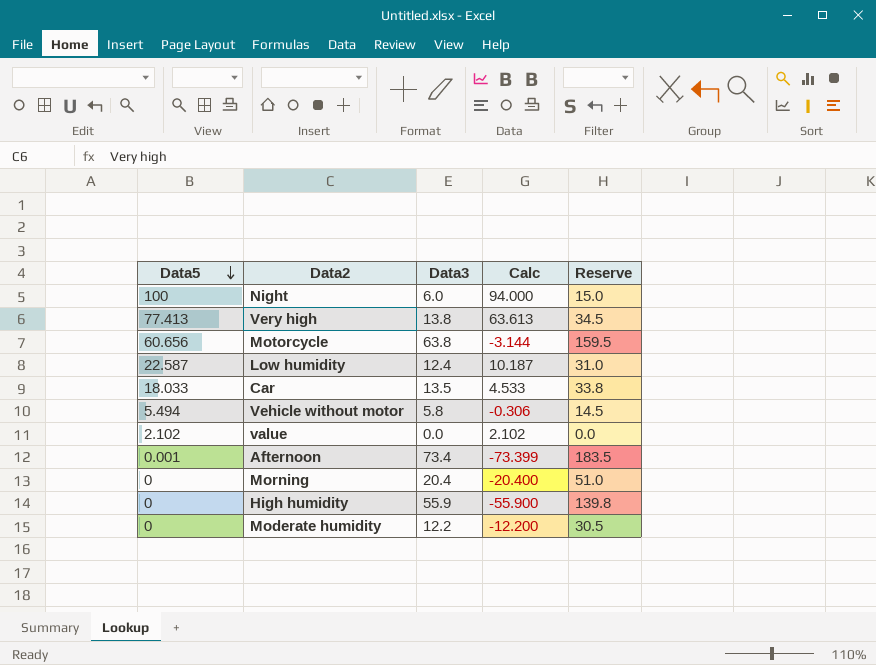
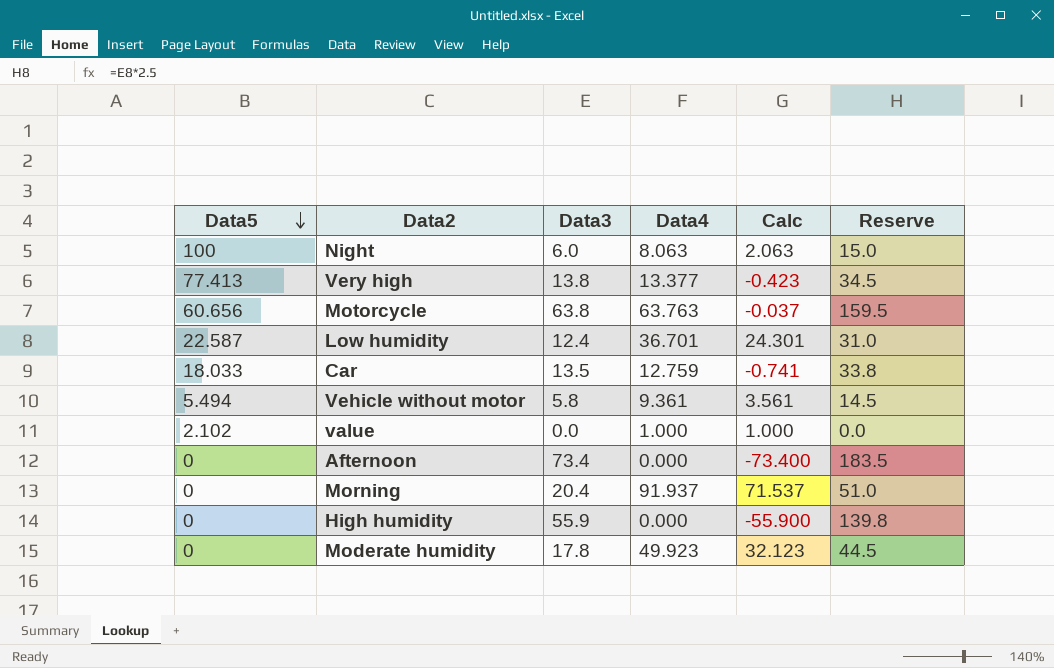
column Data4 | position: none -> 4
column Calc | formula: [Data5] - [Data3] -> [Data4] - [Data3]
Afternoon | Data5: 0.001 -> 0
Moderate humidity | Data3: 12.2 -> 17.8
Moderate humidity | Reserve: 30.5 -> 44.5

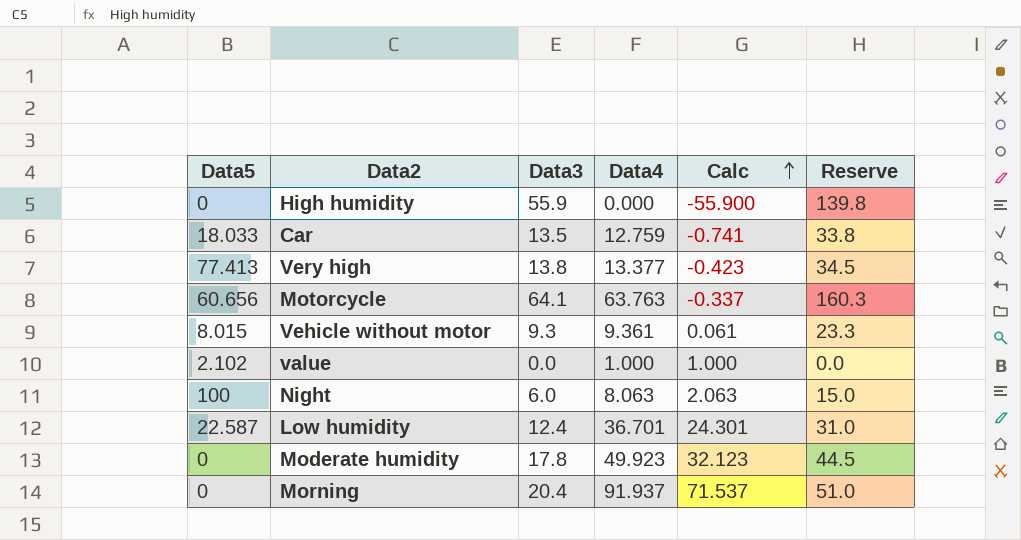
row order: Data5 descending -> Calc ascending
row Afternoon: 0 | 73.4 | 0.000 | -73.400 | 183.5 -> none
Motorcycle | Data3: 63.8 -> 64.1
Motorcycle | Calc: -0.037 -> -0.337
Motorcycle | Reserve: 159.5 -> 160.3
Vehicle without motor | Data5: 5.494 -> 8.015
Vehicle without motor | Data3: 5.8 -> 9.3
Vehicle without motor | Calc: 3.561 -> 0.061
Vehicle without motor | Reserve: 14.5 -> 23.3

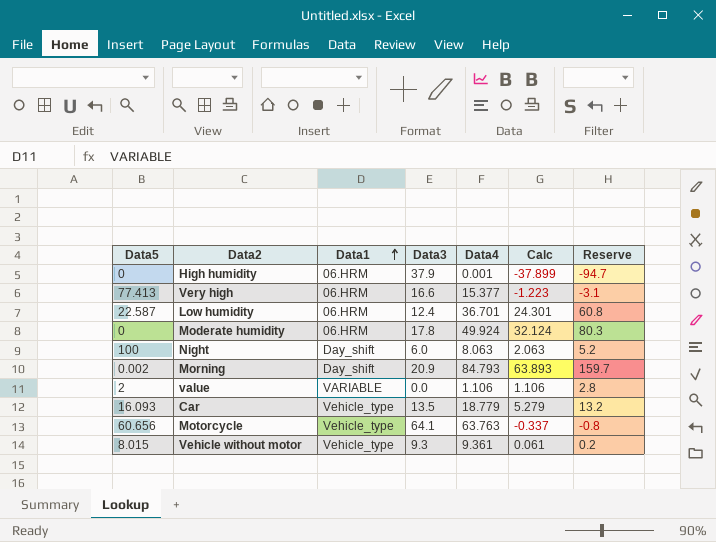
row order: Calc ascending -> Data1 ascending
column Data1 | position: none -> 3
column Reserve | formula: [Data3] * 2.5 -> [Calc] * 2.5
High humidity | Data3: 55.9 -> 37.9
High humidity | Data4: 0.000 -> 0.001
High humidity | Calc: -55.900 -> -37.899
Very high | Data3: 13.8 -> 16.6
Very high | Data4: 13.377 -> 15.377
Very high | Calc: -0.423 -> -1.223
Moderate humidity | Data4: 49.923 -> 49.924
Moderate humidity | Calc: 32.123 -> 32.124
Morning | Data5: 0 -> 0.002
Morning | Data3: 20.4 -> 20.9
Morning | Data4: 91.937 -> 84.793
Morning | Calc: 71.537 -> 63.893
value | Data5: 2.102 -> 2
value | Data4: 1.000 -> 1.106
value | Calc: 1.000 -> 1.106
Car | Data5: 18.033 -> 16.093
Car | Data4: 12.759 -> 18.779
Car | Calc: -0.741 -> 5.279

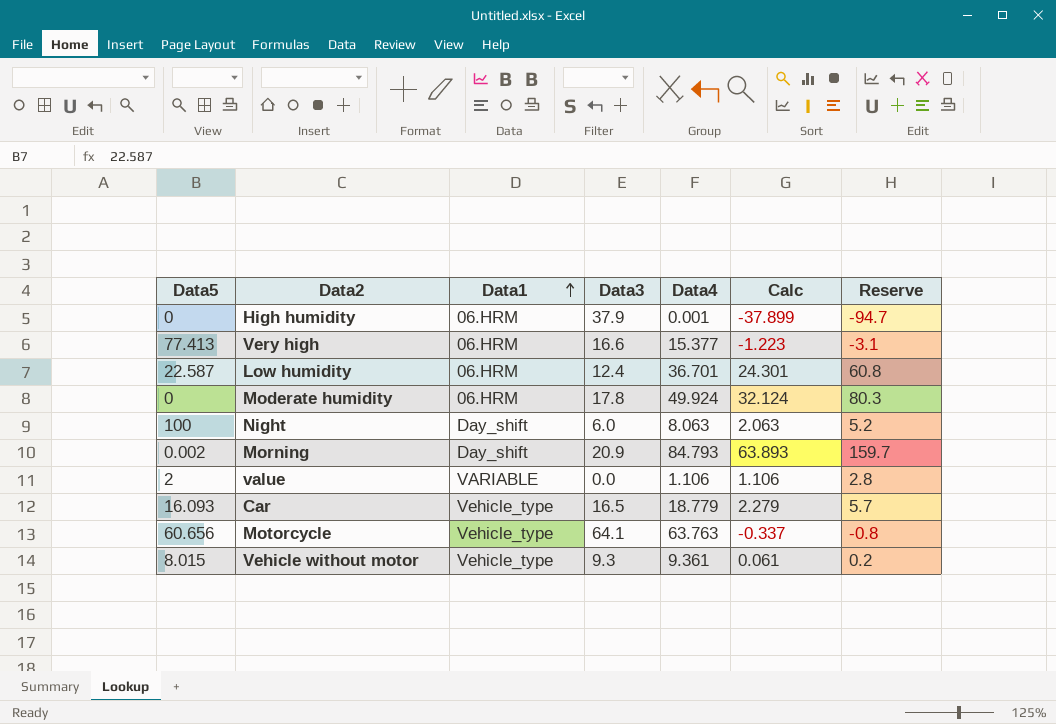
Car | Data3: 13.5 -> 16.5
Car | Calc: 5.279 -> 2.279
Car | Reserve: 13.2 -> 5.7

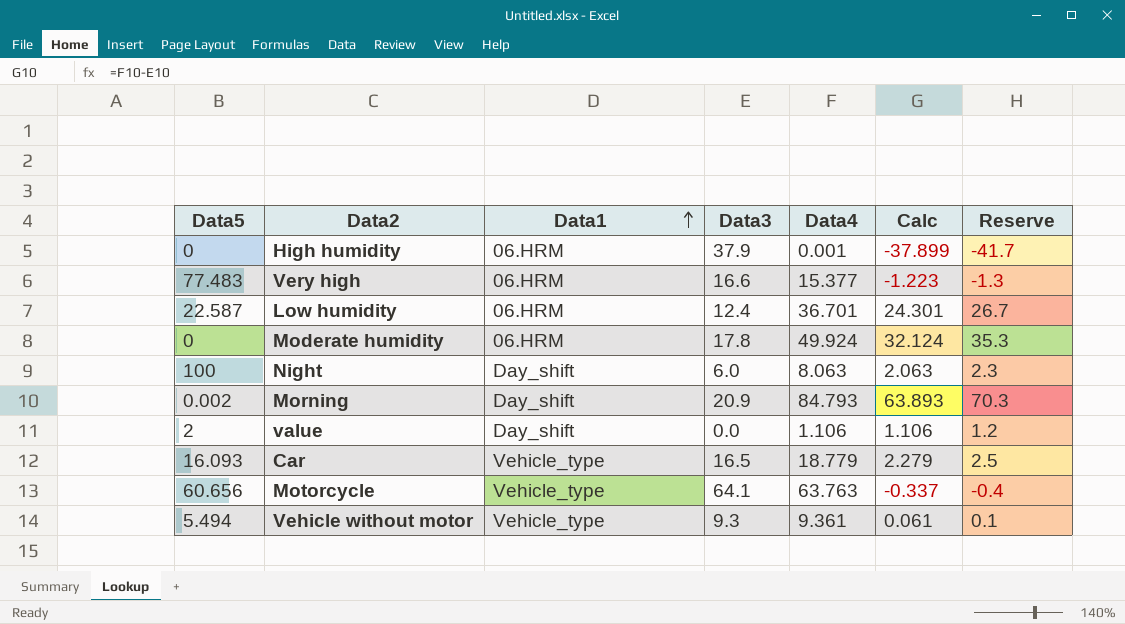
column Reserve | formula: [Calc] * 2.5 -> [Calc] * 1.1
Very high | Data5: 77.413 -> 77.483
value | Data1: VARIABLE -> Day_shift
Vehicle without motor | Data5: 8.015 -> 5.494

